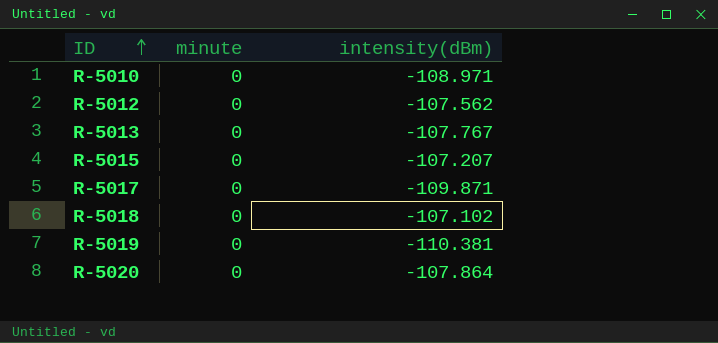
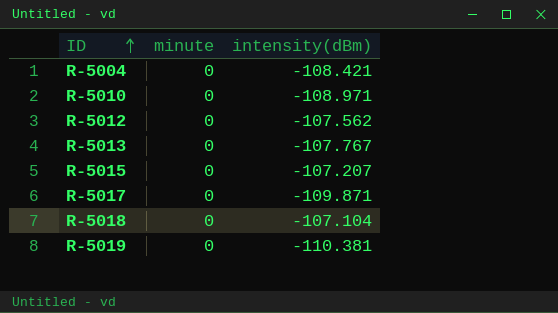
row R-5020: 0 | -107.864 -> none
row R-5004: none -> 0 | -108.421
R-5018 | intensity(dBm): -107.102 -> -107.104

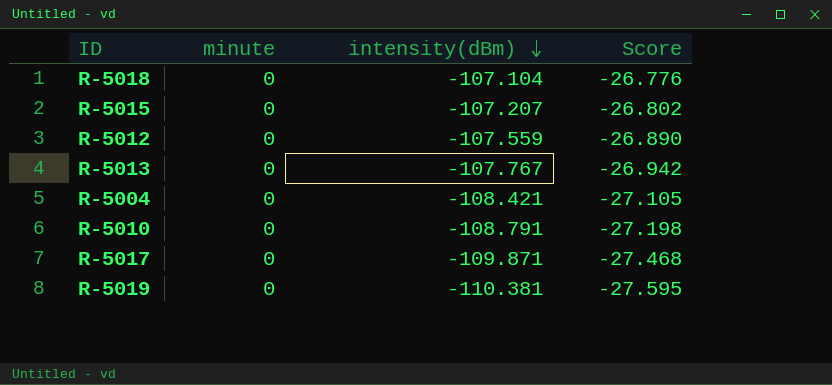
row order: ID ascending -> intensity(dBm) descending
column Score | formula: none -> [intensity(dBm)] * 0.25
R-5012 | intensity(dBm): -107.562 -> -107.559
R-5010 | intensity(dBm): -108.971 -> -108.791

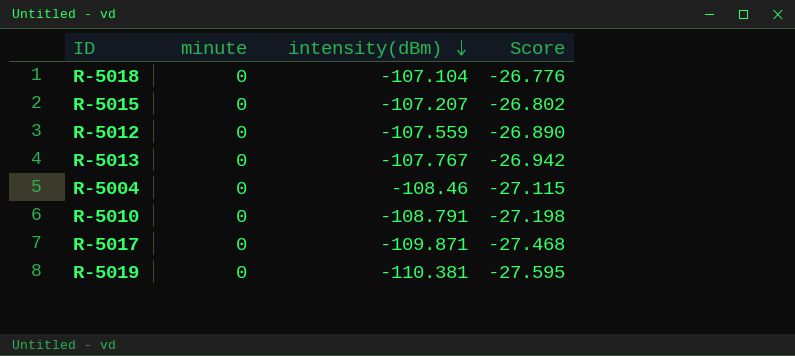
R-5004 | intensity(dBm): -108.421 -> -108.46
R-5004 | Score: -27.105 -> -27.115

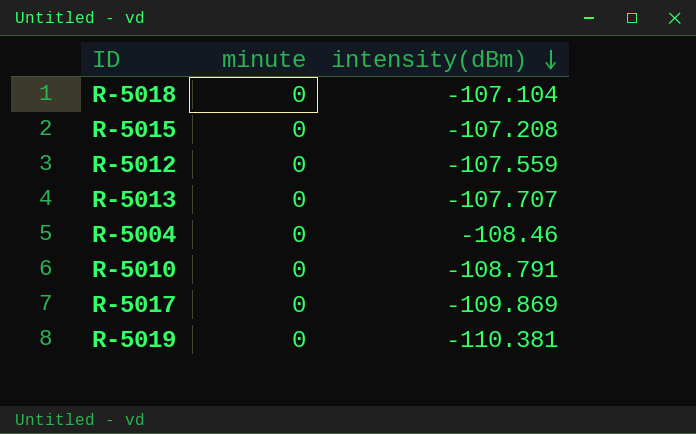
column Score | formula: [intensity(dBm)] * 0.25 -> none
R-5015 | intensity(dBm): -107.207 -> -107.208
R-5013 | intensity(dBm): -107.767 -> -107.707
R-5017 | intensity(dBm): -109.871 -> -109.869

